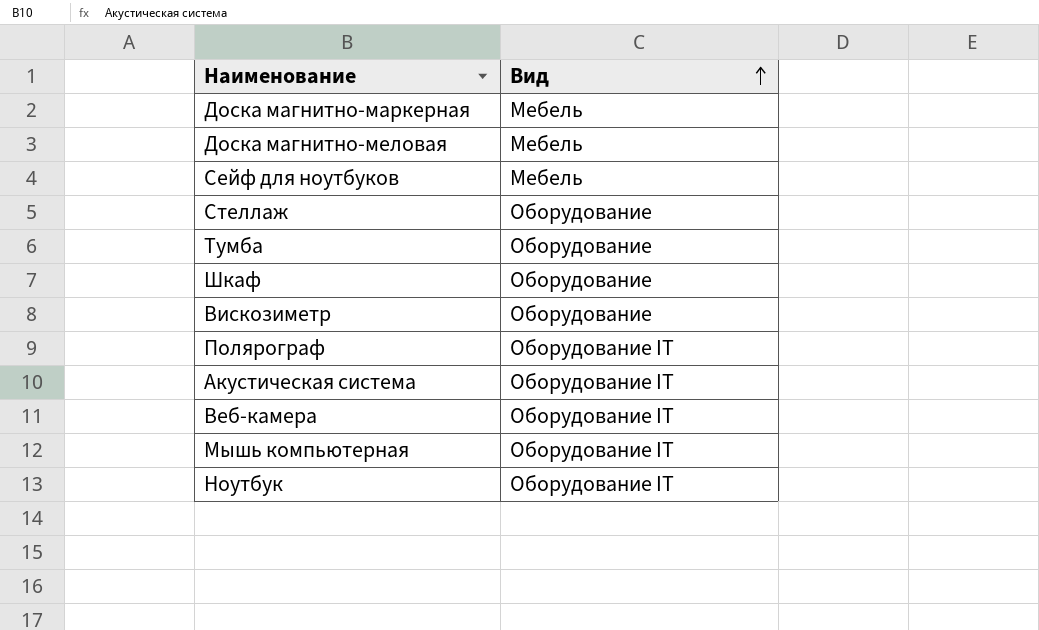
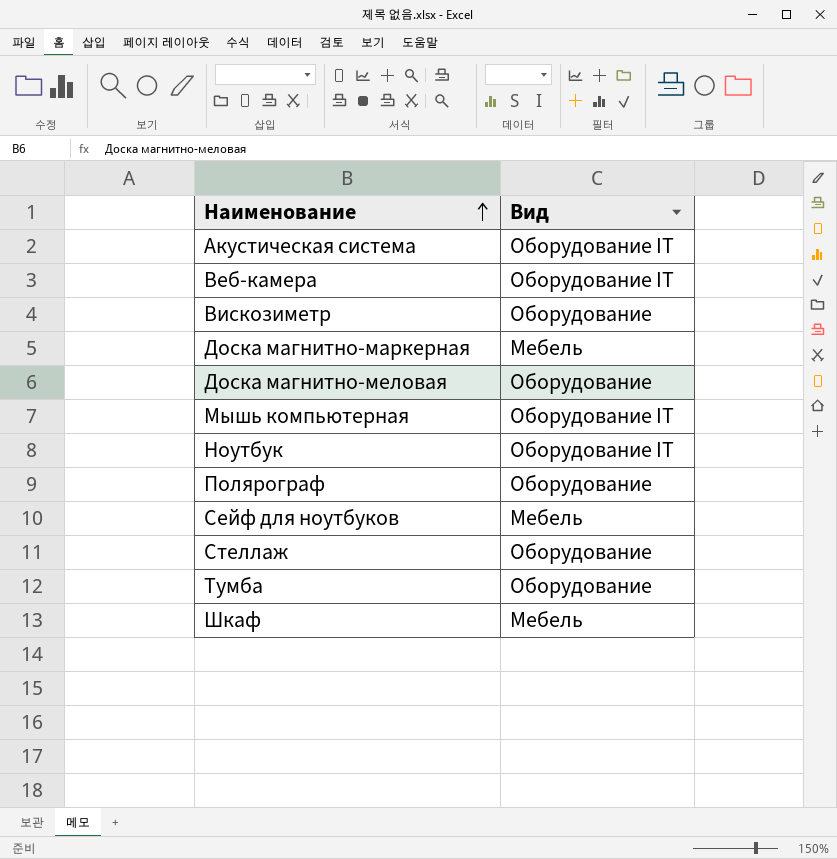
row order: Вид ascending -> Наименование ascending
Доска магнитно-меловая | Вид: Мебель -> Оборудование
Полярограф | Вид: Оборудование IT -> Оборудование
Шкаф | Вид: Оборудование -> Мебель

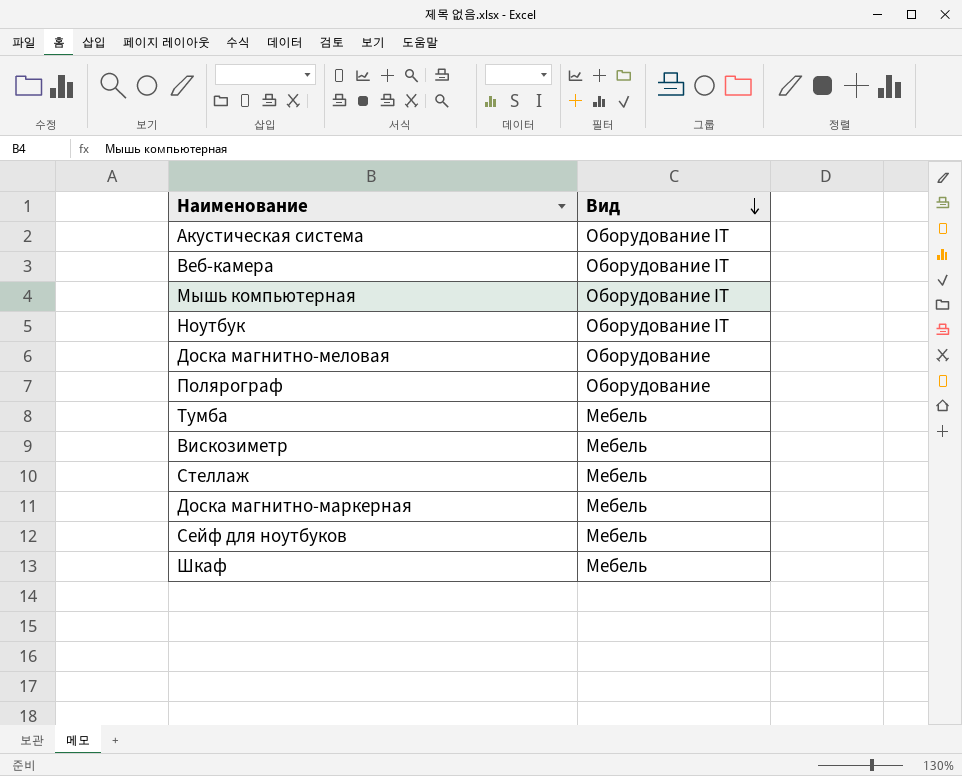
row order: Наименование ascending -> Вид descending
Тумба | Вид: Оборудование -> Мебель
Вискозиметр | Вид: Оборудование -> Мебель
Стеллаж | Вид: Оборудование -> Мебель

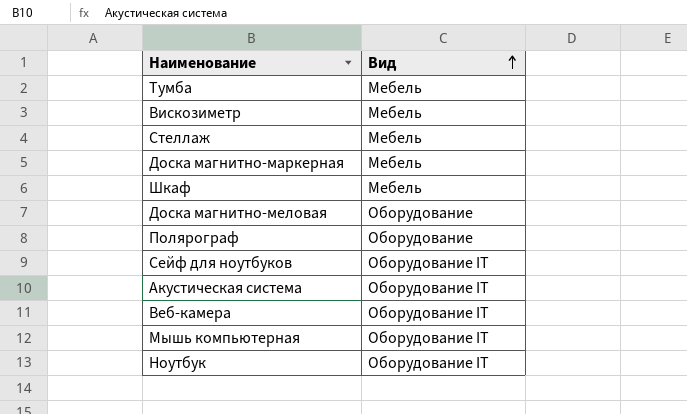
row order: Вид descending -> Вид ascending
Сейф для ноутбуков | Вид: Мебель -> Оборудование IT

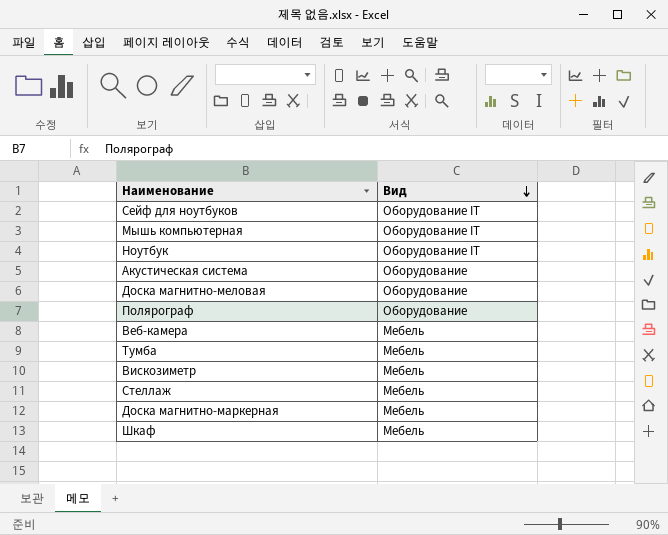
row order: Вид ascending -> Вид descending
Акустическая система | Вид: Оборудование IT -> Оборудование
Веб-камера | Вид: Оборудование IT -> Мебель

